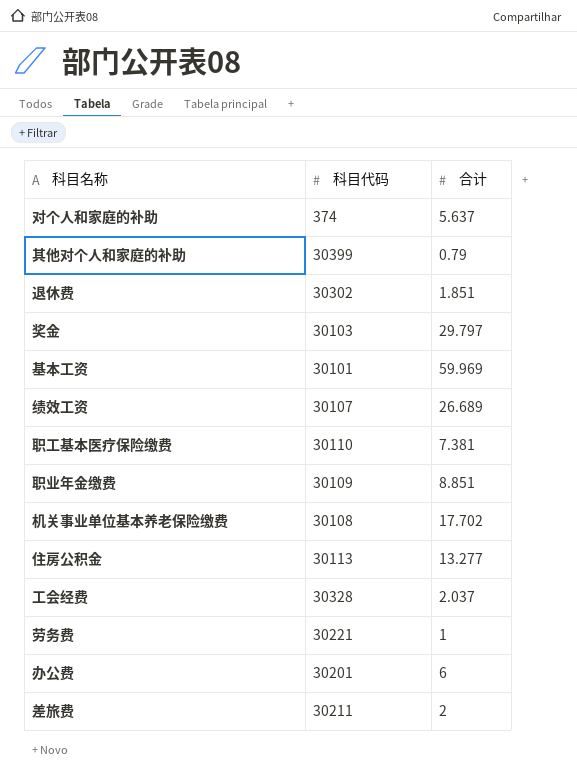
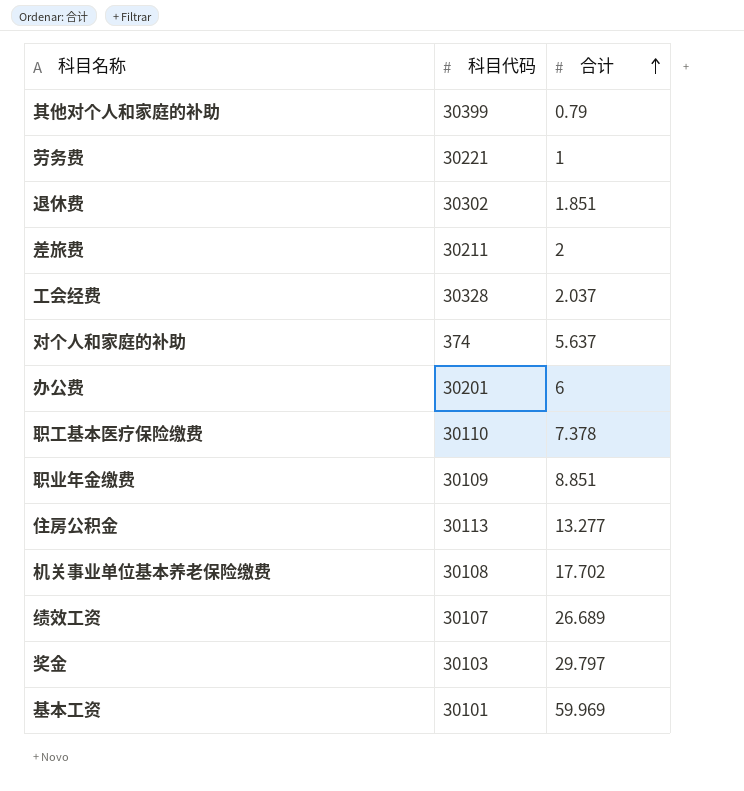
row order: none -> 合计 ascending
职工基本医疗保险缴费 | 合计: 7.381 -> 7.378

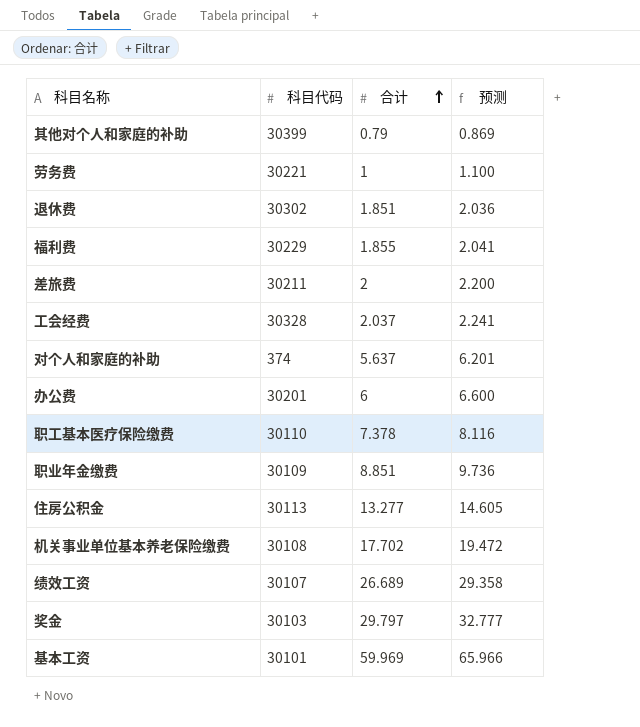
column 预测 | formula: none -> [合计] * 1.1
row 福利费: none -> 30229 | 1.855 | 2.041

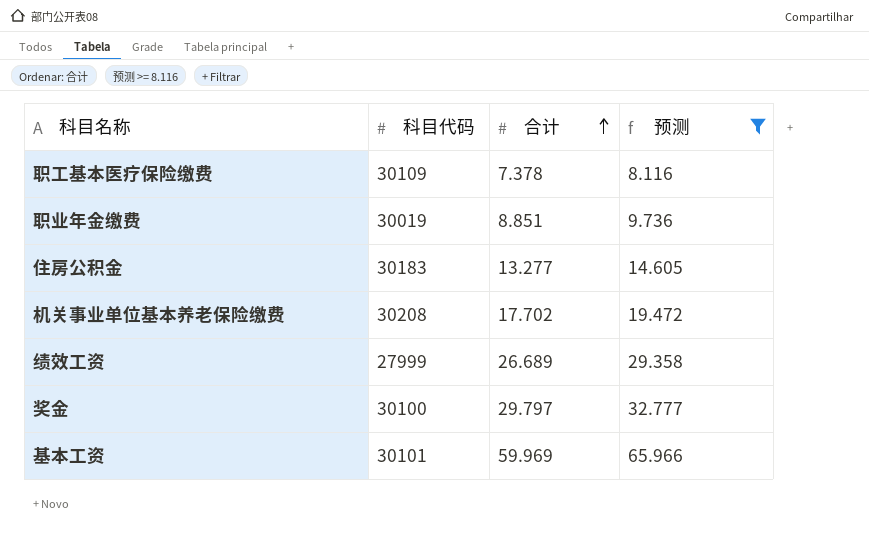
filter: none -> 预测 >= 8.116
职工基本医疗保险缴费 | 科目代码: 30110 -> 30109
职业年金缴费 | 科目代码: 30109 -> 30019
住房公积金 | 科目代码: 30113 -> 30183
机关事业单位基本养老保险缴费 | 科目代码: 30108 -> 30208
绩效工资 | 科目代码: 30107 -> 27999
奖金 | 科目代码: 30103 -> 30100

